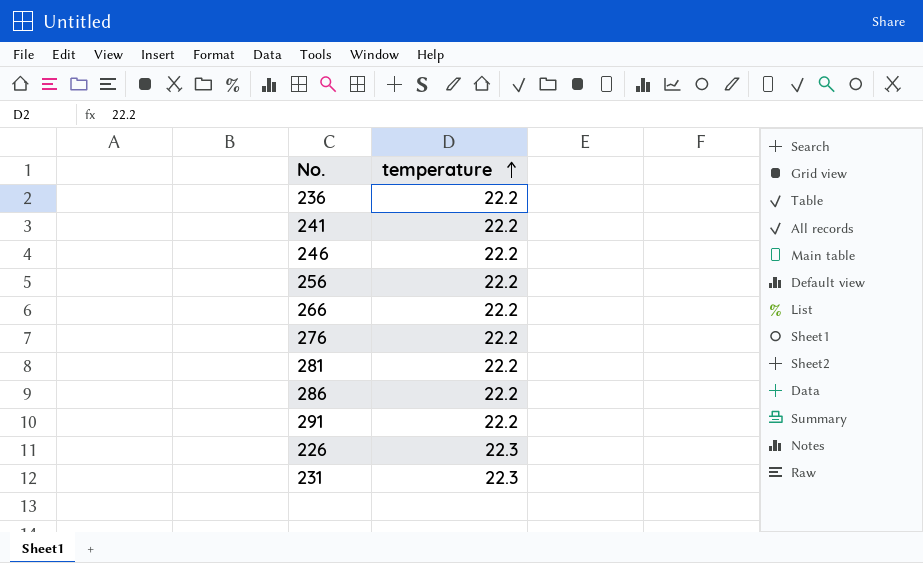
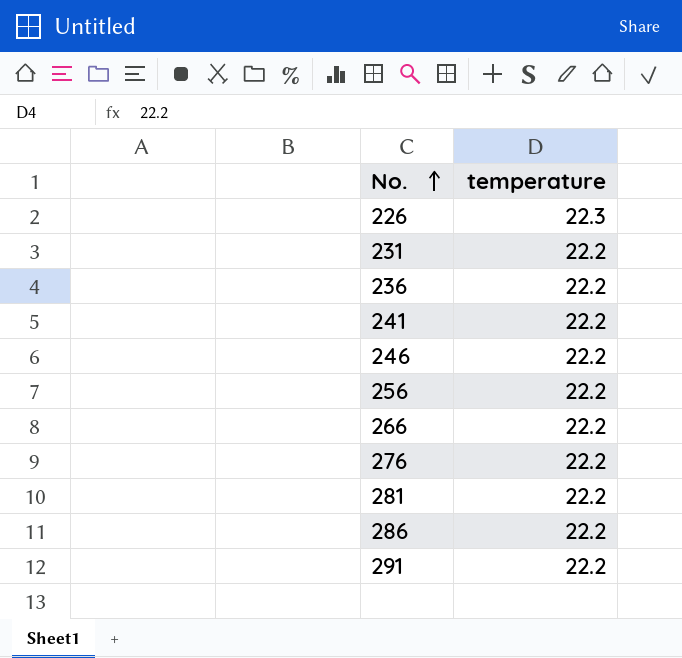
row order: temperature ascending -> No. ascending
231 | temperature: 22.3 -> 22.2

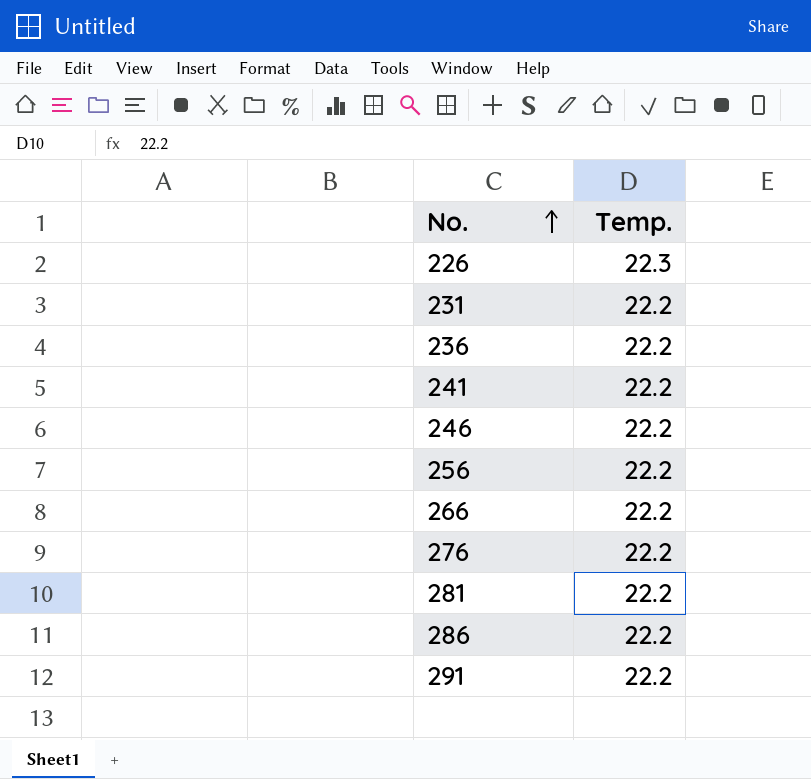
column name: temperature -> Temp.

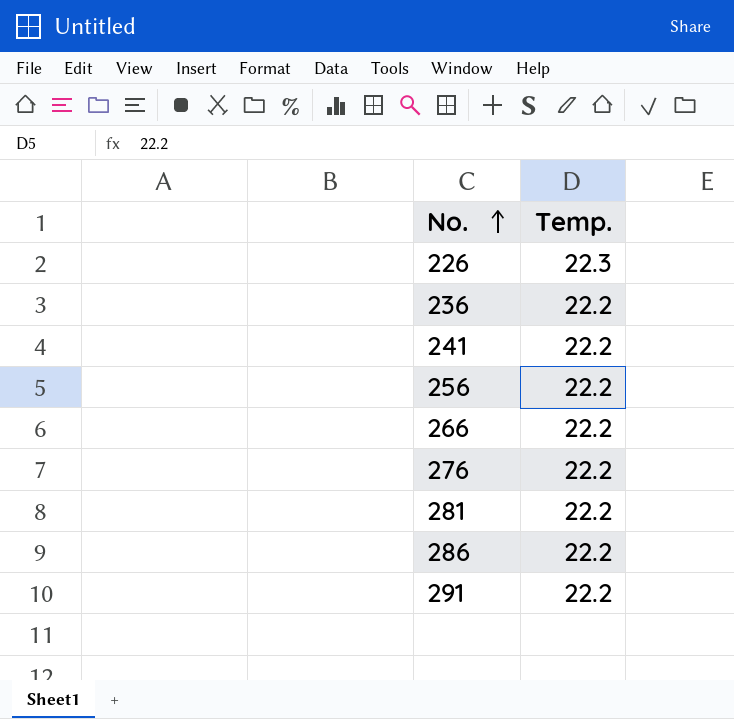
row 231: 22.2 -> none
row 246: 22.2 -> none

